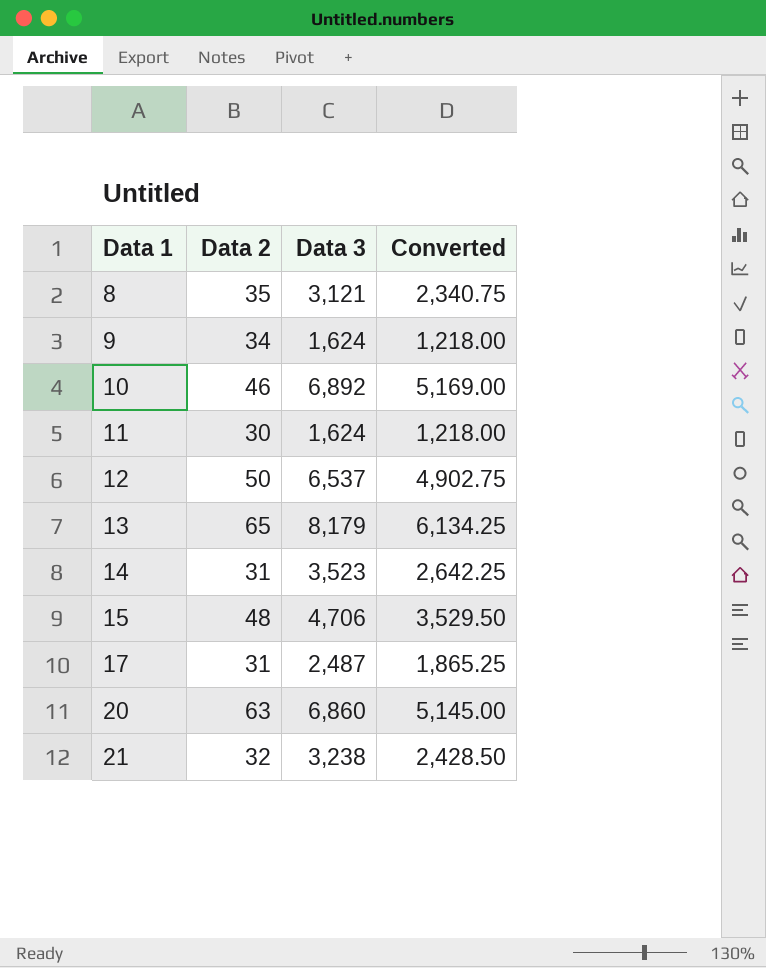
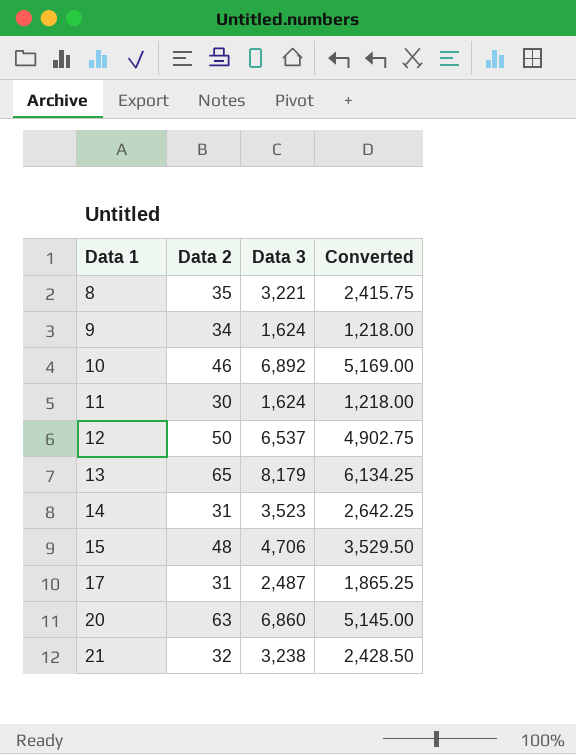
8 | Data 3: 3,121 -> 3,221
8 | Converted: 2,340.75 -> 2,415.75

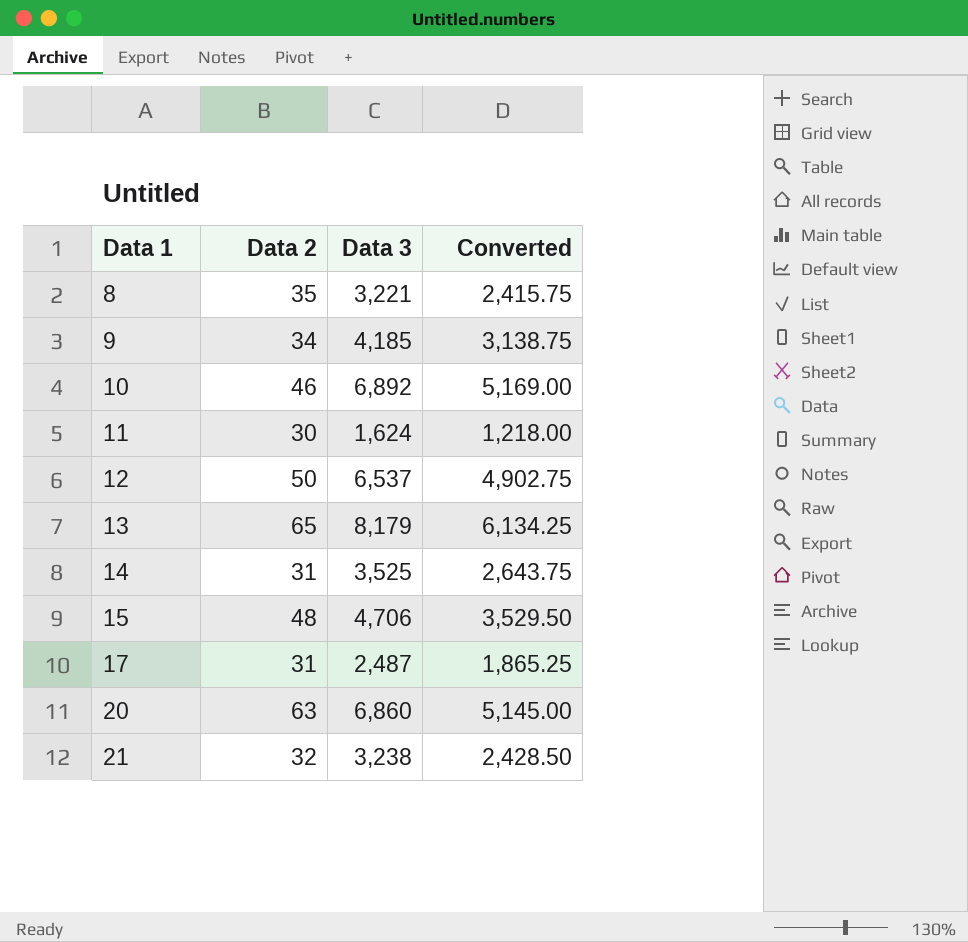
9 | Data 3: 1,624 -> 4,185
9 | Converted: 1,218.00 -> 3,138.75
14 | Data 3: 3,523 -> 3,525
14 | Converted: 2,642.25 -> 2,643.75

